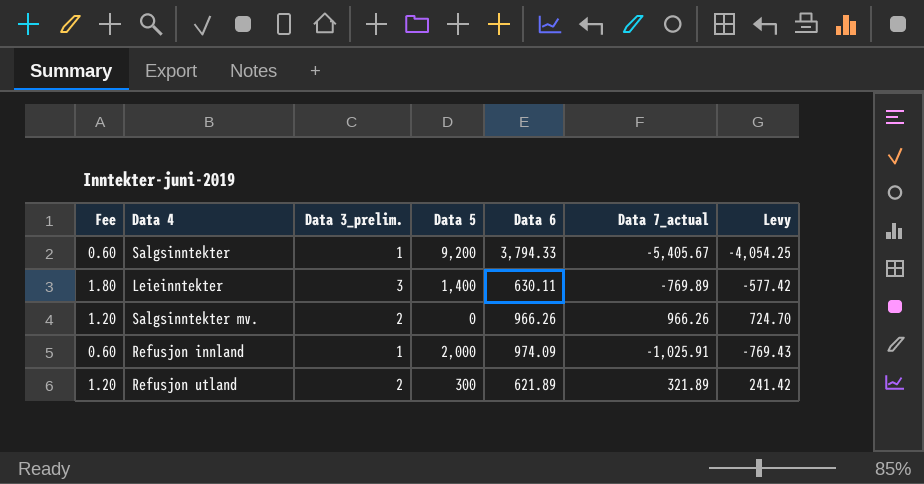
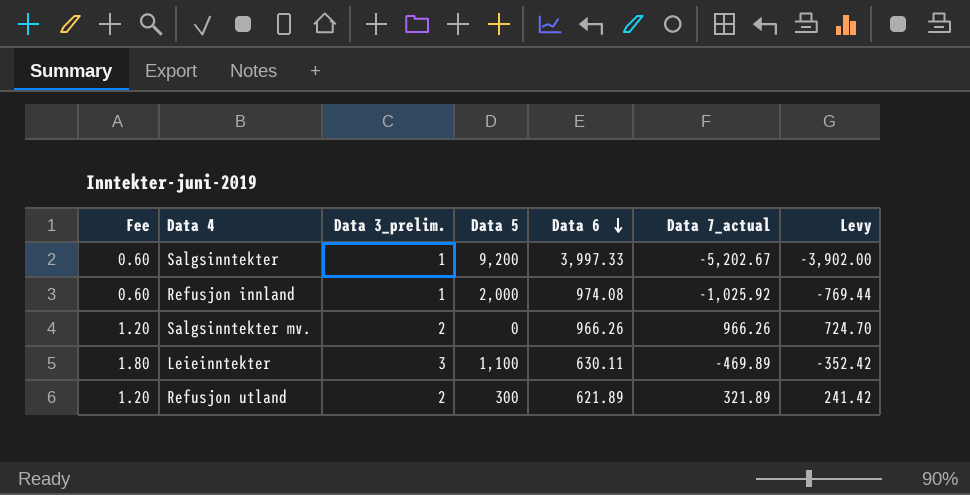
row order: none -> Data 6 descending
Salgsinntekter | Data 6: 3,794.33 -> 3,997.33
Salgsinntekter | Data 7_actual: -5,405.67 -> -5,202.67
Salgsinntekter | Levy: -4,054.25 -> -3,902.00
Refusjon innland | Data 6: 974.09 -> 974.08
Refusjon innland | Data 7_actual: -1,025.91 -> -1,025.92
Refusjon innland | Levy: -769.43 -> -769.44
Leieinntekter | Data 5: 1,400 -> 1,100
Leieinntekter | Data 7_actual: -769.89 -> -469.89
Leieinntekter | Levy: -577.42 -> -352.42

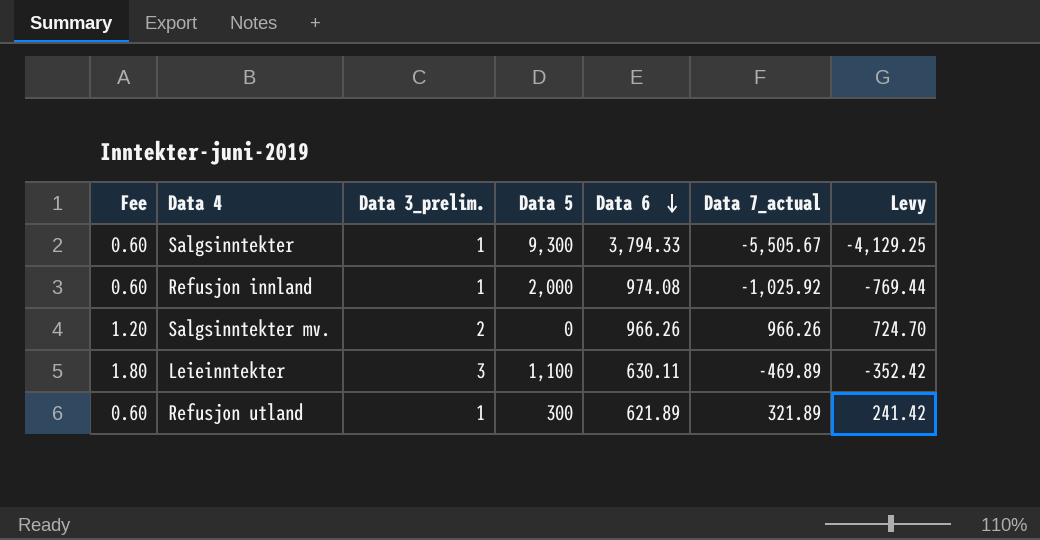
Salgsinntekter | Data 5: 9,200 -> 9,300
Salgsinntekter | Data 6: 3,997.33 -> 3,794.33
Salgsinntekter | Data 7_actual: -5,202.67 -> -5,505.67
Salgsinntekter | Levy: -3,902.00 -> -4,129.25
Refusjon utland | Fee: 1.20 -> 0.60
Refusjon utland | Data 3_prelim.: 2 -> 1

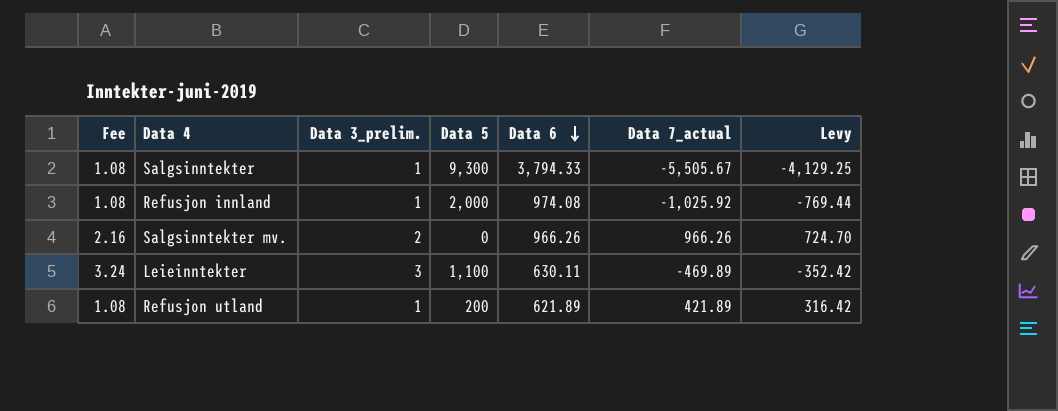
column Fee | formula: [Data 3_prelim.] * 0.6 -> [Data 3_prelim.] * 1.08
Refusjon utland | Data 5: 300 -> 200
Refusjon utland | Data 7_actual: 321.89 -> 421.89
Refusjon utland | Levy: 241.42 -> 316.42

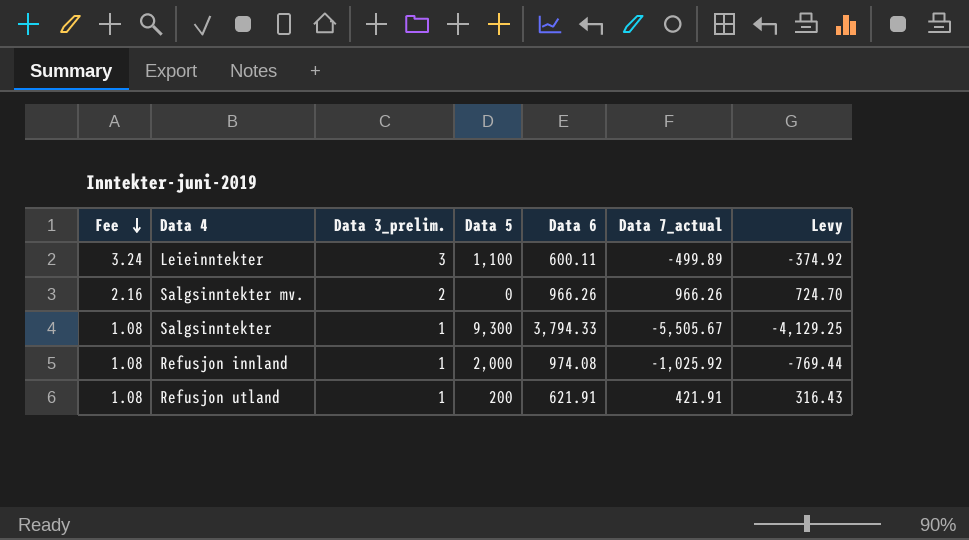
row order: Data 6 descending -> Fee descending
Leieinntekter | Data 6: 630.11 -> 600.11
Leieinntekter | Data 7_actual: -469.89 -> -499.89
Leieinntekter | Levy: -352.42 -> -374.92
Refusjon utland | Data 6: 621.89 -> 621.91
Refusjon utland | Data 7_actual: 421.89 -> 421.91
Refusjon utland | Levy: 316.42 -> 316.43

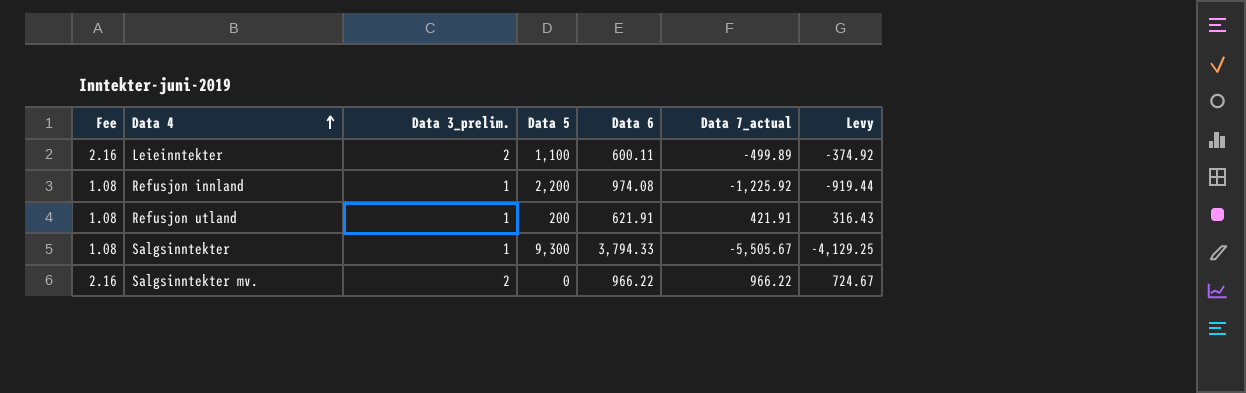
row order: Fee descending -> Data 4 ascending
Leieinntekter | Fee: 3.24 -> 2.16
Leieinntekter | Data 3_prelim.: 3 -> 2
Refusjon innland | Data 5: 2,000 -> 2,200
Refusjon innland | Data 7_actual: -1,025.92 -> -1,225.92
Refusjon innland | Levy: -769.44 -> -919.44
Salgsinntekter mv. | Data 6: 966.26 -> 966.22
Salgsinntekter mv. | Data 7_actual: 966.26 -> 966.22
Salgsinntekter mv. | Levy: 724.70 -> 724.67

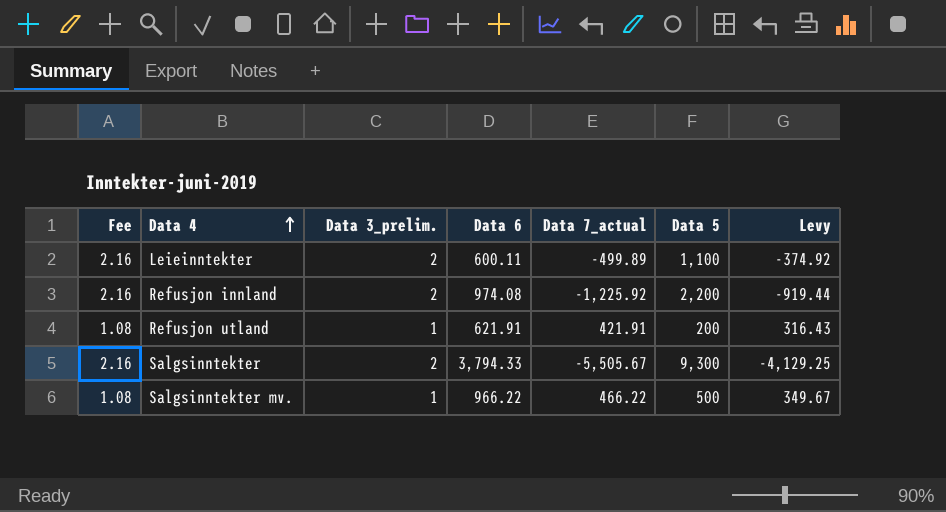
column Data 5 | position: 4 -> 6
Refusjon innland | Fee: 1.08 -> 2.16
Refusjon innland | Data 3_prelim.: 1 -> 2
Salgsinntekter | Fee: 1.08 -> 2.16
Salgsinntekter | Data 3_prelim.: 1 -> 2
Salgsinntekter mv. | Fee: 2.16 -> 1.08
Salgsinntekter mv. | Data 3_prelim.: 2 -> 1
Salgsinntekter mv. | Data 7_actual: 966.22 -> 466.22
Salgsinntekter mv. | Data 5: 0 -> 500
Salgsinntekter mv. | Levy: 724.67 -> 349.67

